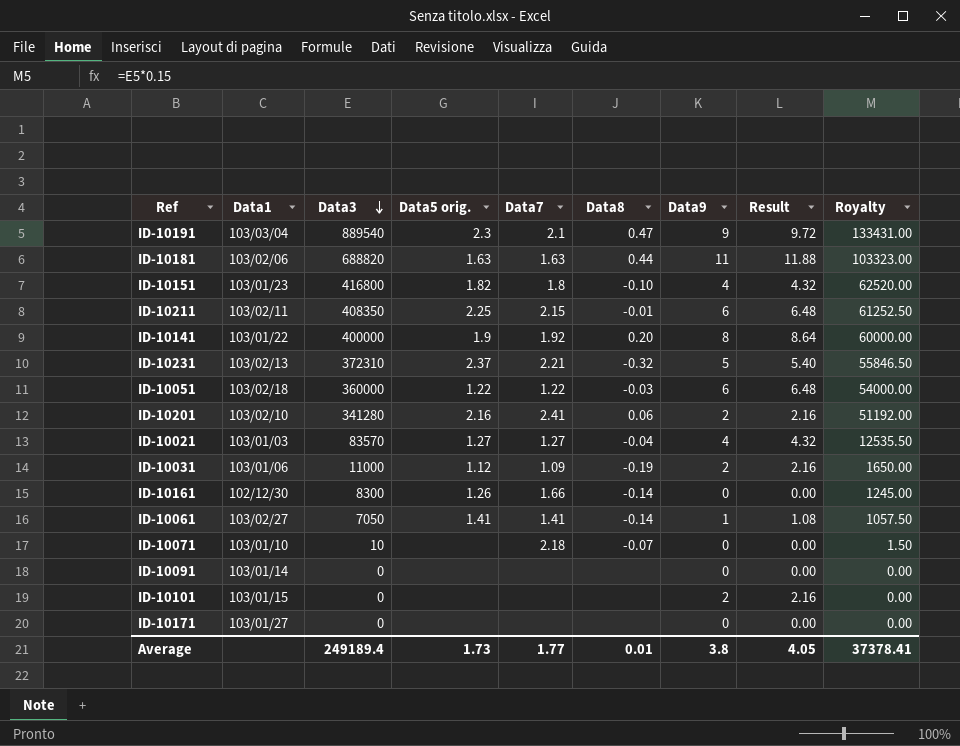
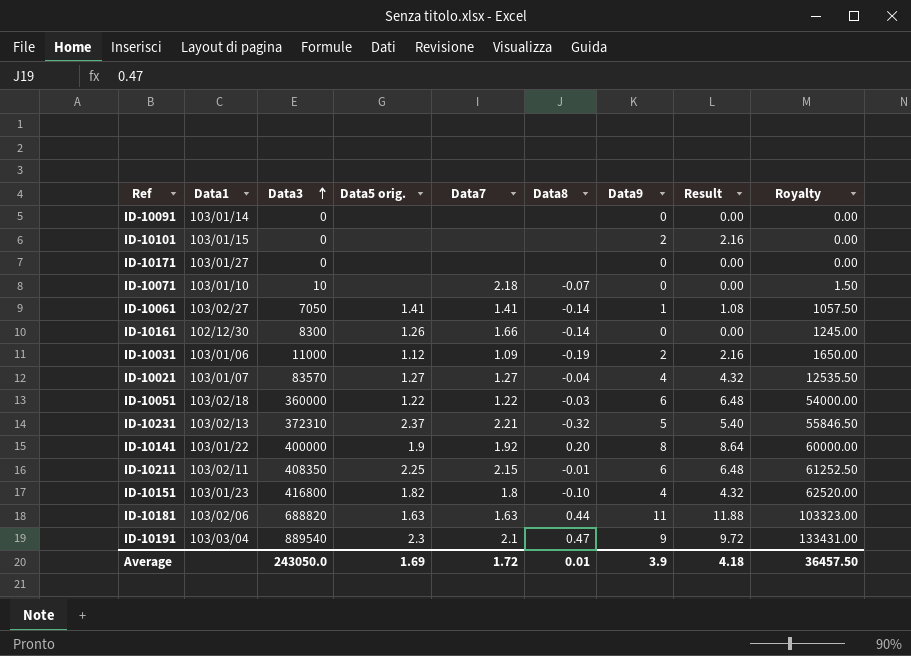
row order: Data3 descending -> Data3 ascending
row ID-10201: 103/02/10 | 341280 | 2.16 | 2.41 | 0.06 | 2 | 2.16 | 51192.00 -> none
ID-10021 | Data1: 103/01/03 -> 103/01/07
Average | Data3: 249189.4 -> 243050.0
Average | Data5 orig.: 1.73 -> 1.69
Average | Data7: 1.77 -> 1.72
Average | Data9: 3.8 -> 3.9
Average | Result: 4.05 -> 4.18
Average | Royalty: 37378.41 -> 36457.50

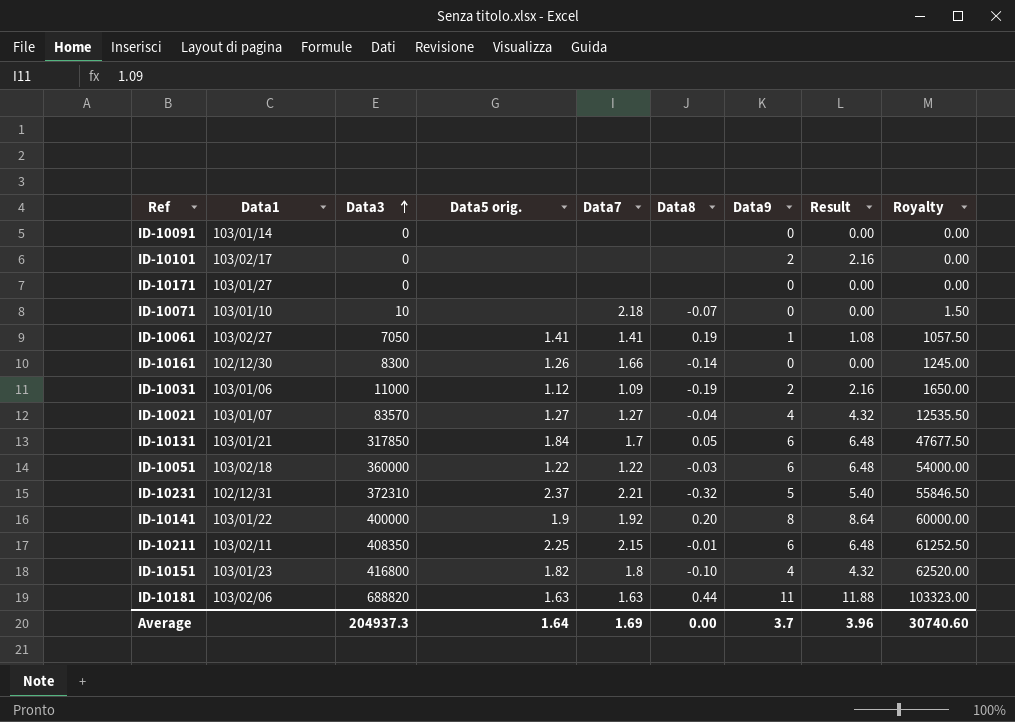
row ID-10191: 103/03/04 | 889540 | 2.3 | 2.1 | 0.47 | 9 | 9.72 | 133431.00 -> none
ID-10101 | Data1: 103/01/15 -> 103/02/17
ID-10061 | Data8: -0.14 -> 0.19
row ID-10131: none -> 103/01/21 | 317850 | 1.84 | 1.7 | 0.05 | 6 | 6.48 | 47677.50
ID-10231 | Data1: 103/02/13 -> 102/12/31
Average | Data3: 243050.0 -> 204937.3
Average | Data5 orig.: 1.69 -> 1.64
Average | Data7: 1.72 -> 1.69
Average | Data8: 0.01 -> 0.00
Average | Data9: 3.9 -> 3.7
Average | Result: 4.18 -> 3.96
Average | Royalty: 36457.50 -> 30740.60

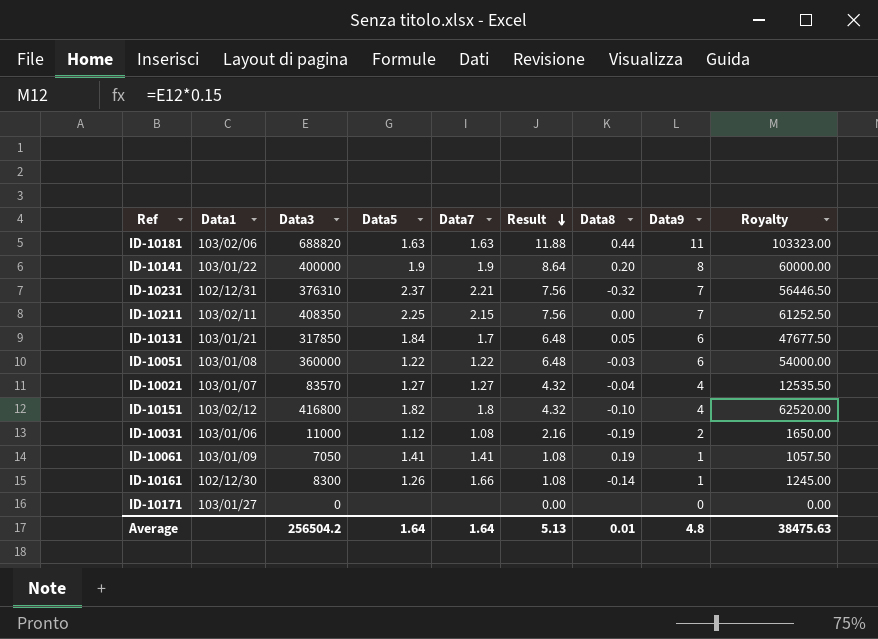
row order: Data3 ascending -> Result descending
column name: Data5 orig. -> Data5
column Result | position: 8 -> 6
row ID-10091: 103/01/14 | 0 | none | none | none | 0 | 0.00 | 0.00 -> none
row ID-10101: 103/02/17 | 0 | none | none | none | 2 | 2.16 | 0.00 -> none
row ID-10071: 103/01/10 | 10 | none | 2.18 | -0.07 | 0 | 0.00 | 1.50 -> none
ID-10141 | Data7: 1.92 -> 1.9
ID-10231 | Data3: 372310 -> 376310
ID-10231 | Result: 5.40 -> 7.56
ID-10231 | Data9: 5 -> 7
ID-10231 | Royalty: 55846.50 -> 56446.50
ID-10211 | Result: 6.48 -> 7.56
ID-10211 | Data8: -0.01 -> 0.00
ID-10211 | Data9: 6 -> 7
ID-10051 | Data1: 103/02/18 -> 103/01/08
ID-10151 | Data1: 103/01/23 -> 103/02/12
ID-10031 | Data7: 1.09 -> 1.08
ID-10061 | Data1: 103/02/27 -> 103/01/09
ID-10161 | Result: 0.00 -> 1.08
ID-10161 | Data9: 0 -> 1
Average | Data3: 204937.3 -> 256504.2
Average | Data7: 1.69 -> 1.64
Average | Result: 3.96 -> 5.13
Average | Data8: 0.00 -> 0.01
Average | Data9: 3.7 -> 4.8
Average | Royalty: 30740.60 -> 38475.63

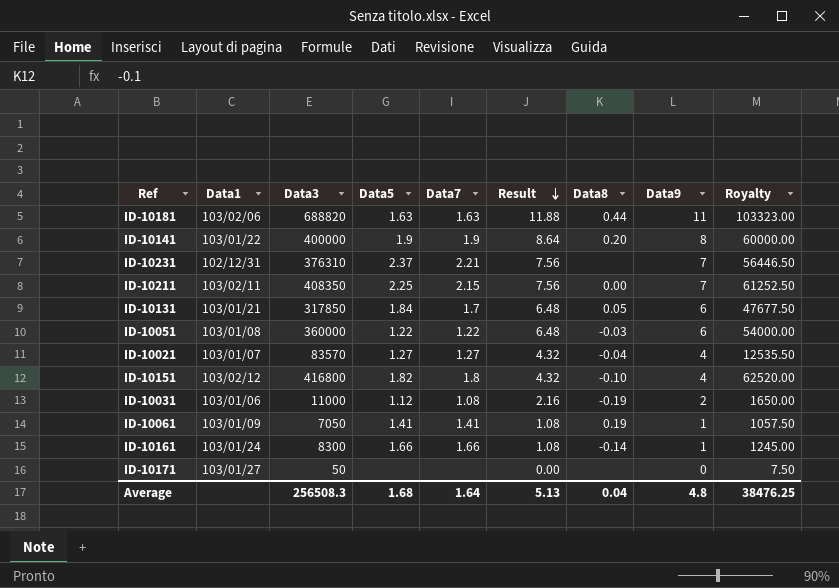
ID-10231 | Data8: -0.32 -> none
ID-10161 | Data1: 102/12/30 -> 103/01/24
ID-10161 | Data5: 1.26 -> 1.66
ID-10171 | Data3: 0 -> 50
ID-10171 | Royalty: 0.00 -> 7.50
Average | Data3: 256504.2 -> 256508.3
Average | Data5: 1.64 -> 1.68
Average | Data8: 0.01 -> 0.04
Average | Royalty: 38475.63 -> 38476.25

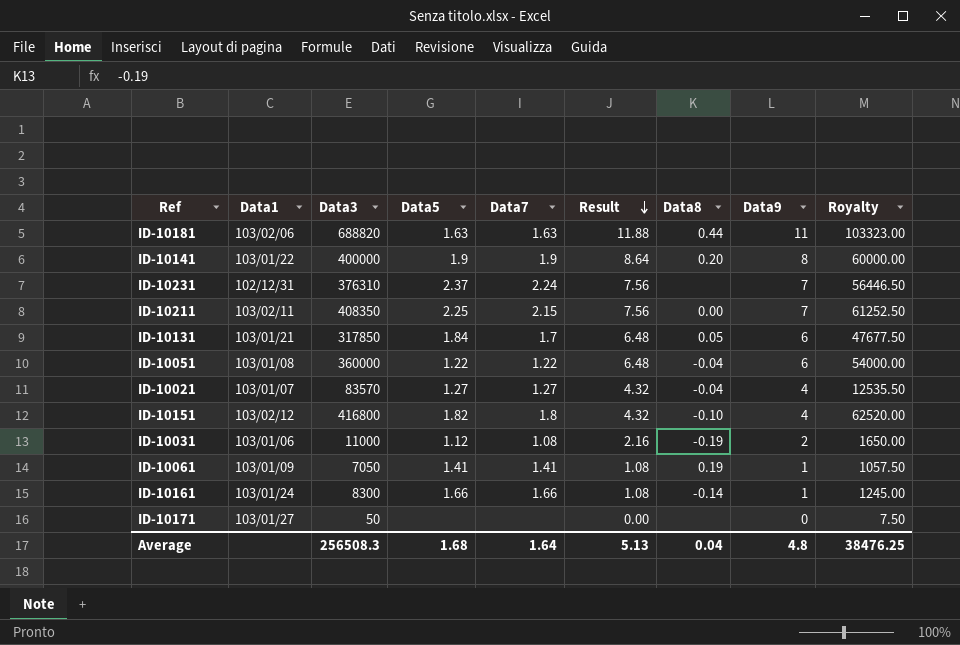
ID-10231 | Data7: 2.21 -> 2.24
ID-10051 | Data8: -0.03 -> -0.04

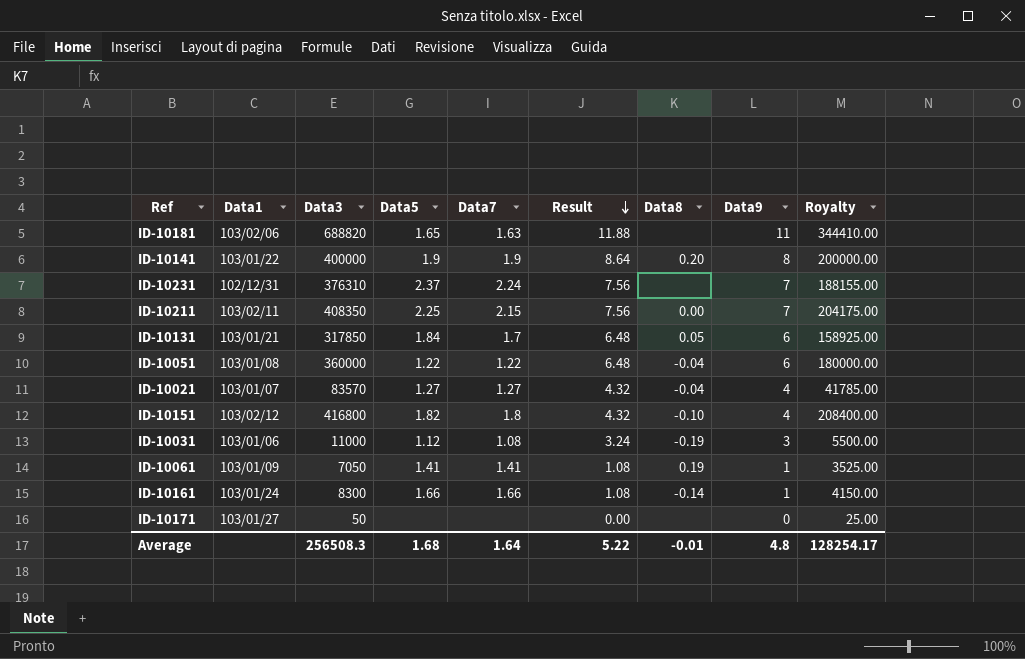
column Royalty | formula: [Data3] * 0.15 -> [Data3] * 0.5
ID-10181 | Data5: 1.63 -> 1.65
ID-10181 | Data8: 0.44 -> none
ID-10031 | Result: 2.16 -> 3.24
ID-10031 | Data9: 2 -> 3
Average | Result: 5.13 -> 5.22
Average | Data8: 0.04 -> -0.01
Average | Royalty: 38476.25 -> 128254.17

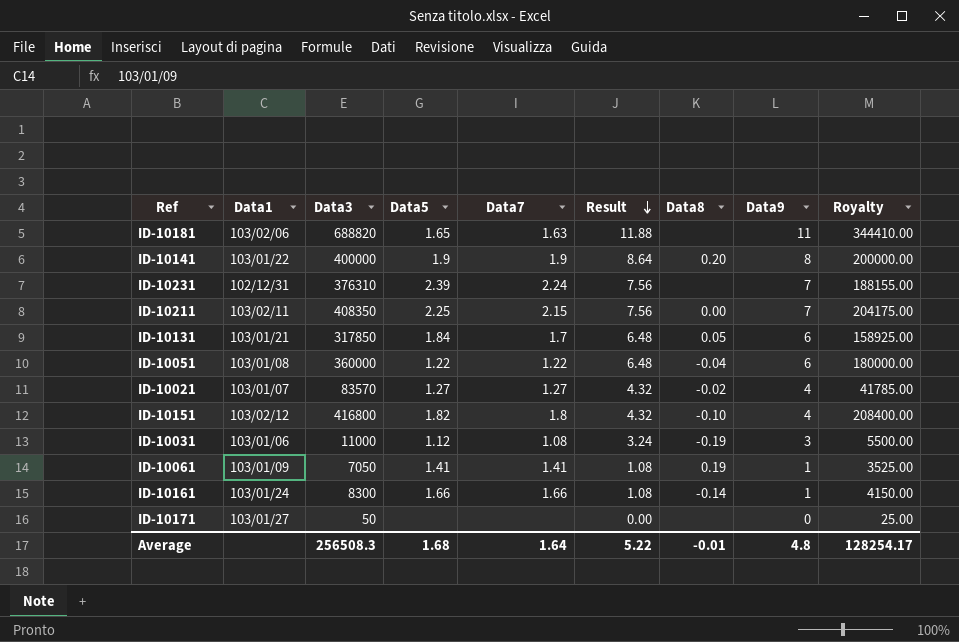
ID-10231 | Data5: 2.37 -> 2.39
ID-10021 | Data8: -0.04 -> -0.02

